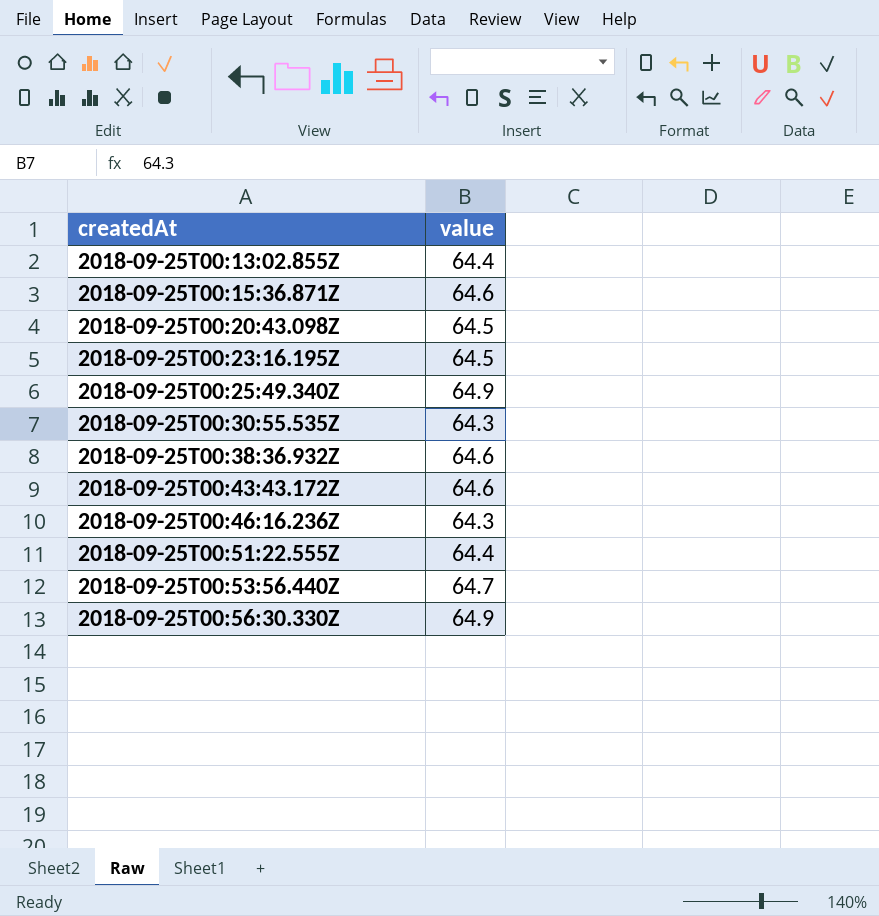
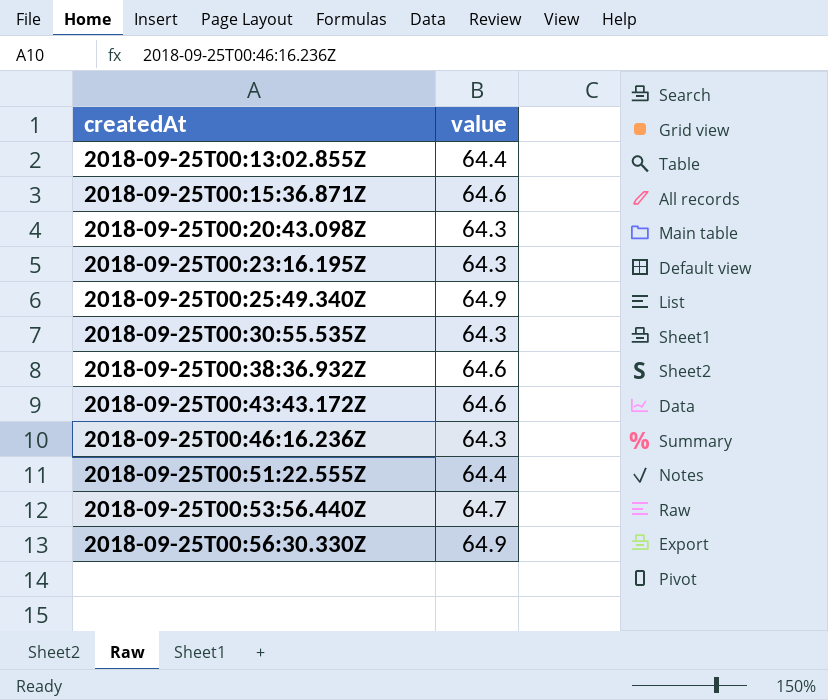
2018-09-25T00:20:43.098Z | value: 64.5 -> 64.3
2018-09-25T00:23:16.195Z | value: 64.5 -> 64.3

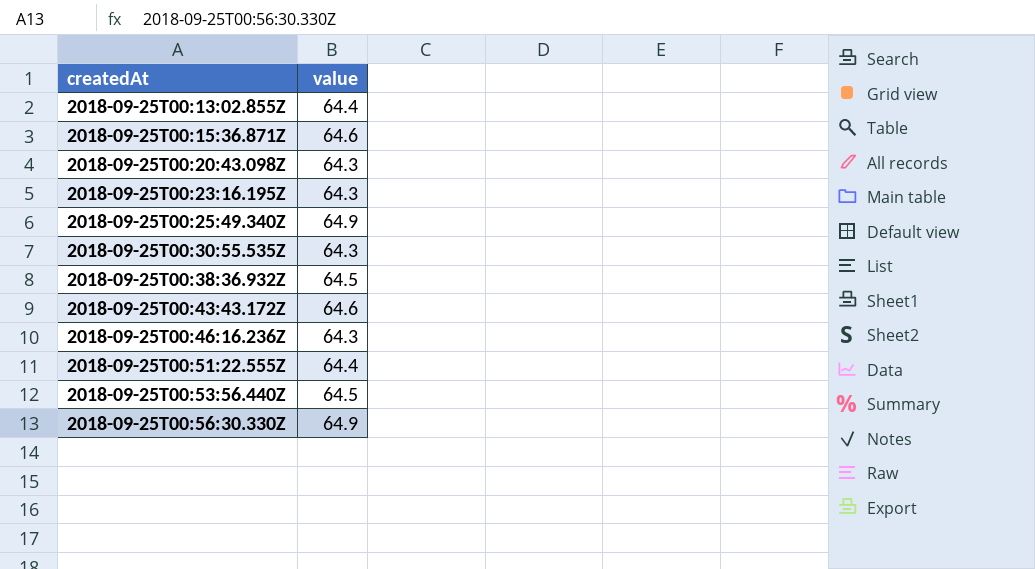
2018-09-25T00:38:36.932Z | value: 64.6 -> 64.5
2018-09-25T00:53:56.440Z | value: 64.7 -> 64.5

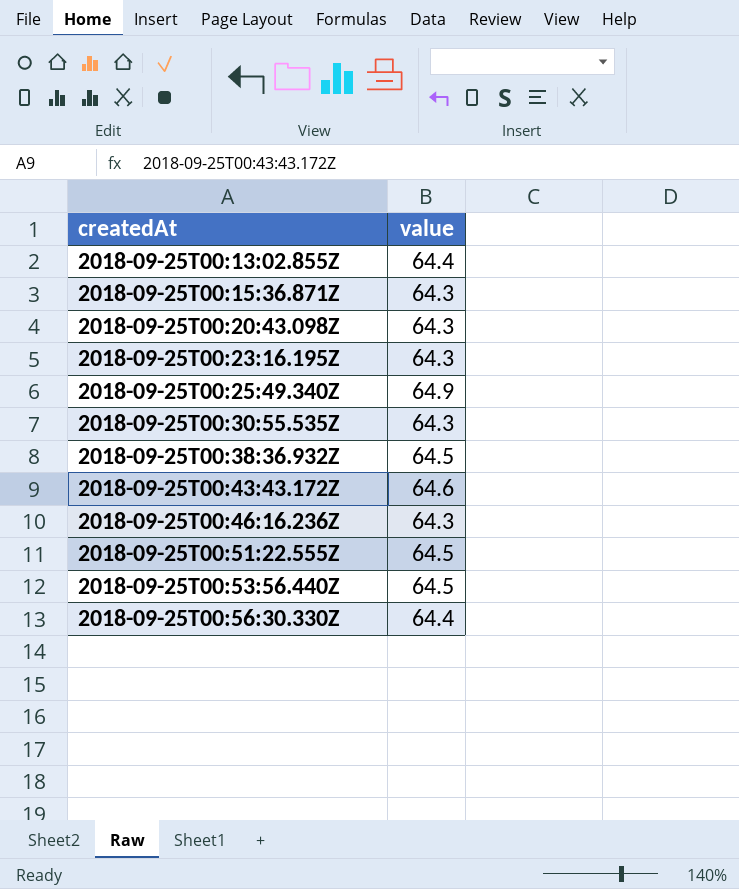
2018-09-25T00:15:36.871Z | value: 64.6 -> 64.3
2018-09-25T00:51:22.555Z | value: 64.4 -> 64.5
2018-09-25T00:56:30.330Z | value: 64.9 -> 64.4

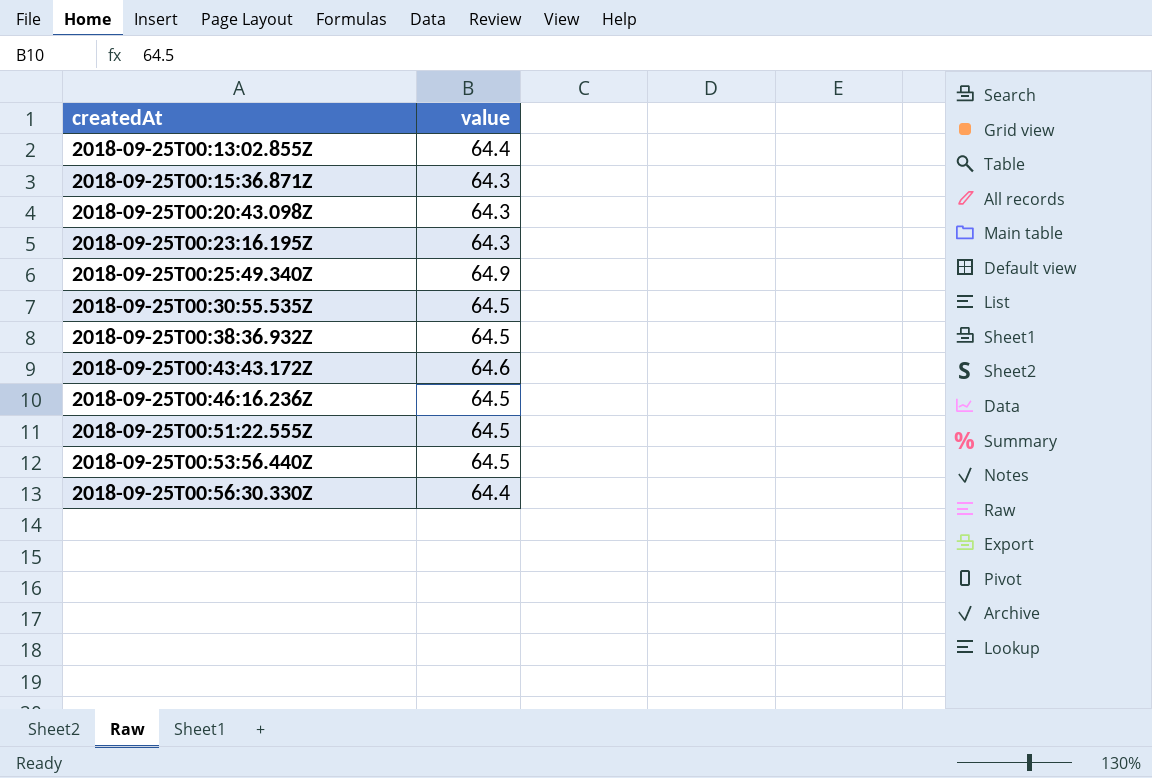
2018-09-25T00:30:55.535Z | value: 64.3 -> 64.5
2018-09-25T00:46:16.236Z | value: 64.3 -> 64.5

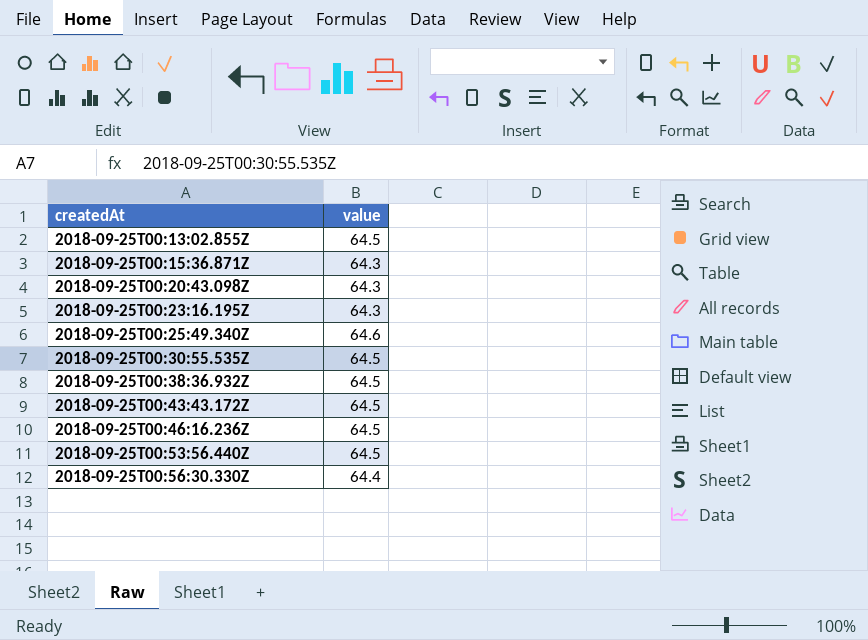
row 2018-09-25T00:51:22.555Z: 64.5 -> none
2018-09-25T00:13:02.855Z | value: 64.4 -> 64.5
2018-09-25T00:25:49.340Z | value: 64.9 -> 64.6
2018-09-25T00:43:43.172Z | value: 64.6 -> 64.5

